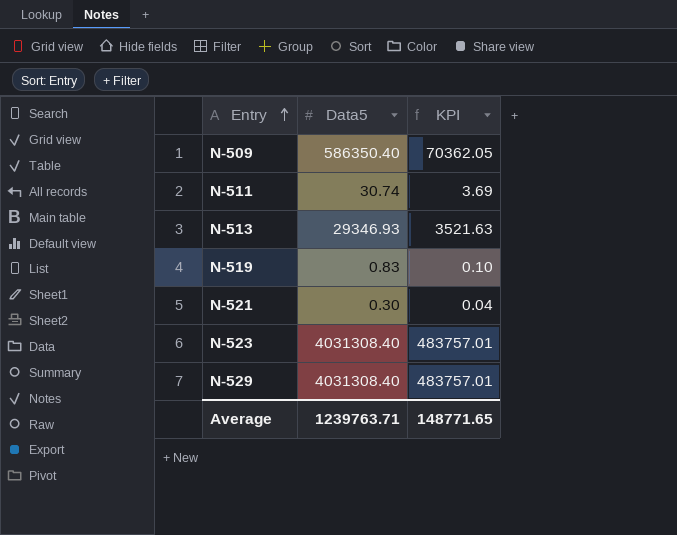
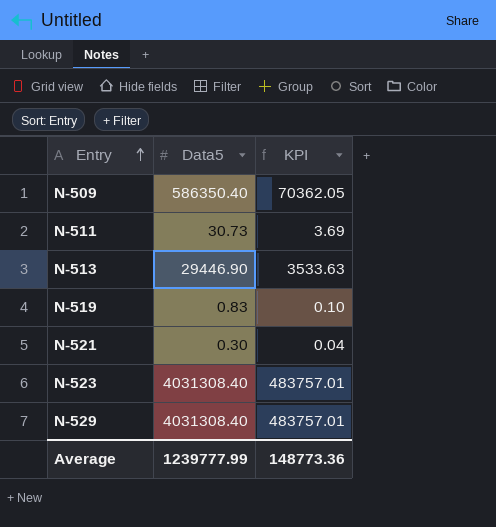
N-511 | Data5: 30.74 -> 30.73
N-513 | Data5: 29346.93 -> 29446.90
N-513 | KPI: 3521.63 -> 3533.63
Average | Data5: 1239763.71 -> 1239777.99
Average | KPI: 148771.65 -> 148773.36

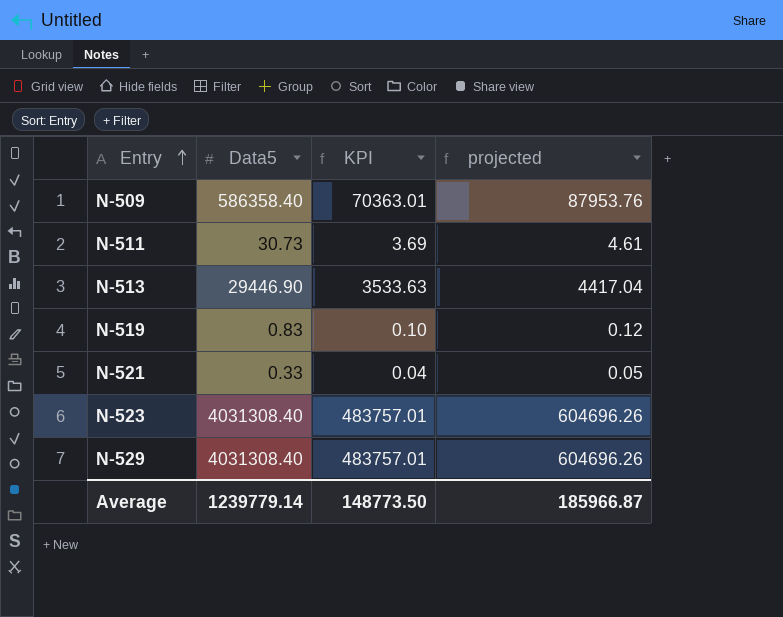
column projected | formula: none -> [Data5] * 0.15
N-509 | Data5: 586350.40 -> 586358.40
N-509 | KPI: 70362.05 -> 70363.01
N-521 | Data5: 0.30 -> 0.33
Average | Data5: 1239777.99 -> 1239779.14
Average | KPI: 148773.36 -> 148773.50

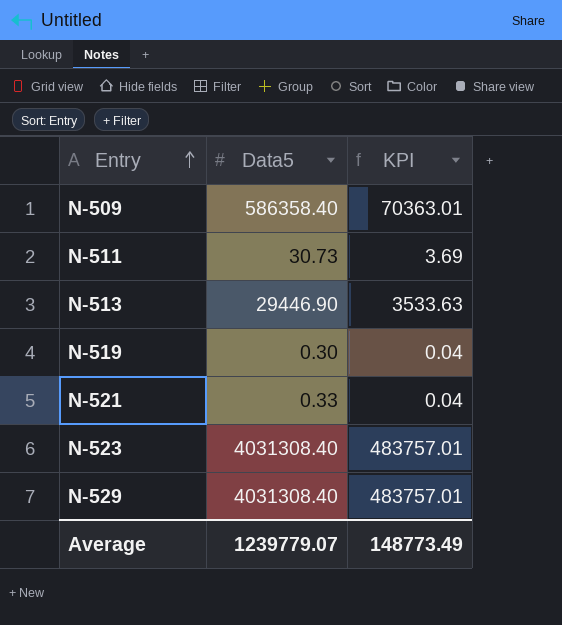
column projected | formula: [Data5] * 0.15 -> none
N-519 | Data5: 0.83 -> 0.30
N-519 | KPI: 0.10 -> 0.04
Average | Data5: 1239779.14 -> 1239779.07
Average | KPI: 148773.50 -> 148773.49

